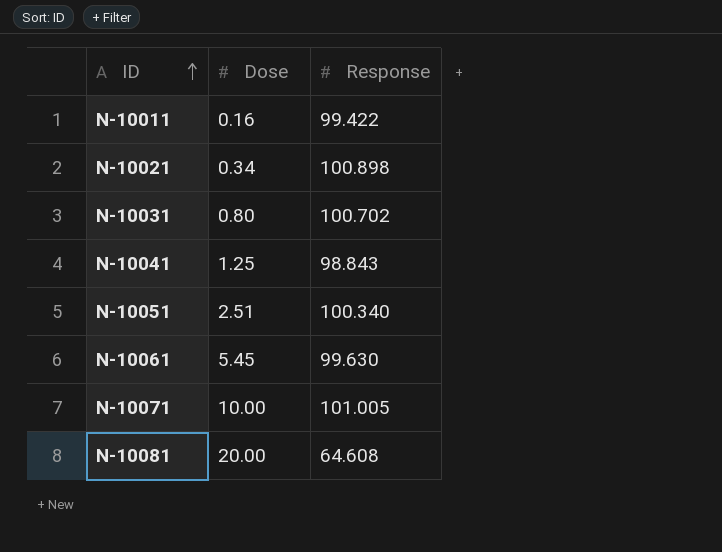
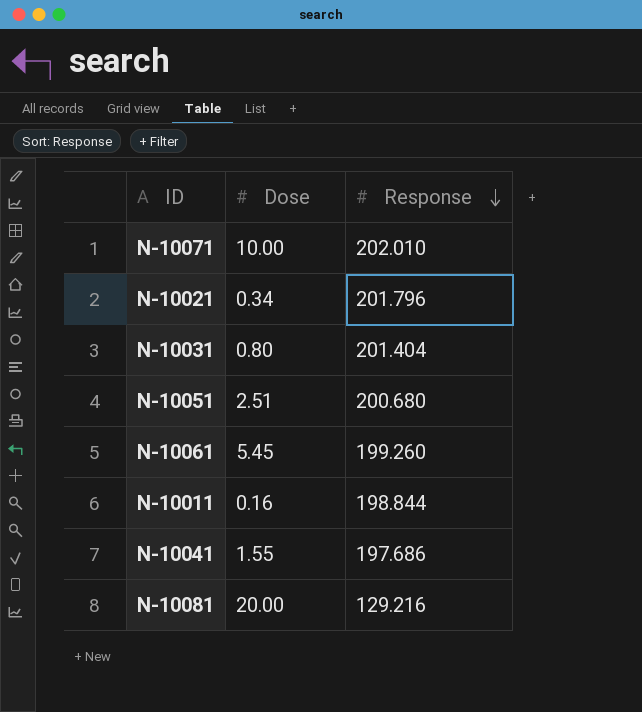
row order: ID ascending -> Response descending
N-10071 | Response: 101.005 -> 202.010
N-10021 | Response: 100.898 -> 201.796
N-10031 | Response: 100.702 -> 201.404
N-10051 | Response: 100.340 -> 200.680
N-10061 | Response: 99.630 -> 199.260
N-10011 | Response: 99.422 -> 198.844
N-10041 | Dose: 1.25 -> 1.55
N-10041 | Response: 98.843 -> 197.686
N-10081 | Response: 64.608 -> 129.216

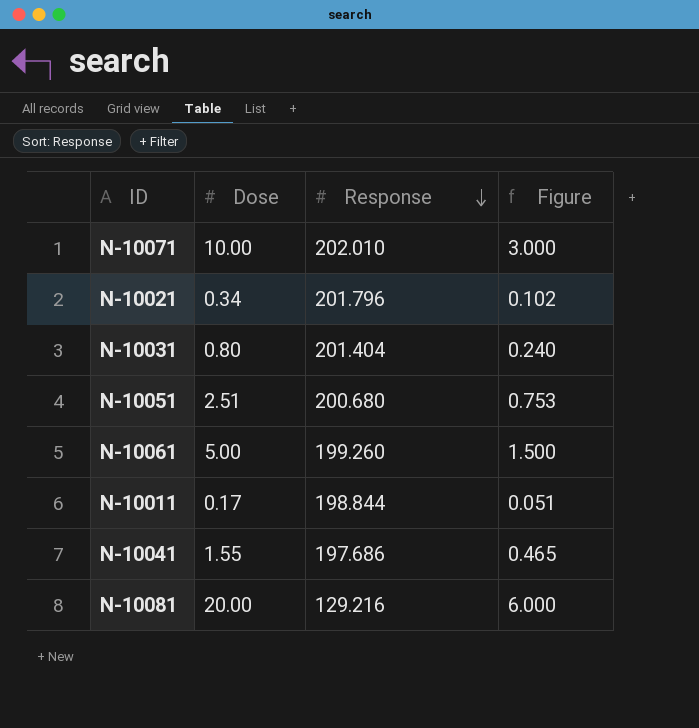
column Figure | formula: none -> [Dose] * 0.3
N-10061 | Dose: 5.45 -> 5.00
N-10011 | Dose: 0.16 -> 0.17

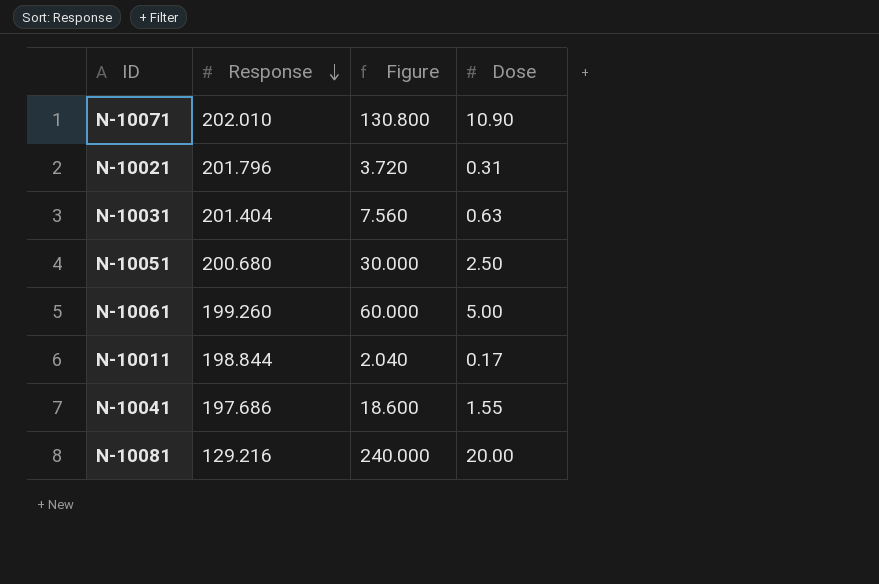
column Figure | formula: [Dose] * 0.3 -> [Dose] * 12
column Dose | position: 2 -> 4
N-10071 | Dose: 10.00 -> 10.90
N-10021 | Dose: 0.34 -> 0.31
N-10031 | Dose: 0.80 -> 0.63
N-10051 | Dose: 2.51 -> 2.50

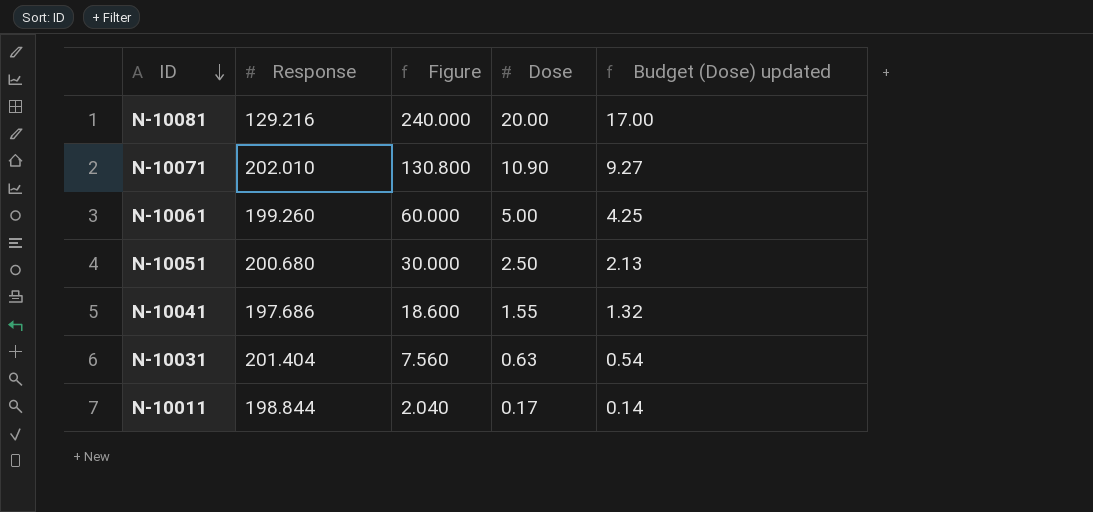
row order: Response descending -> ID descending
column Budget (Dose) updated | formula: none -> [Dose] * 0.85
row N-10021: 201.796 | 3.720 | 0.31 -> none

